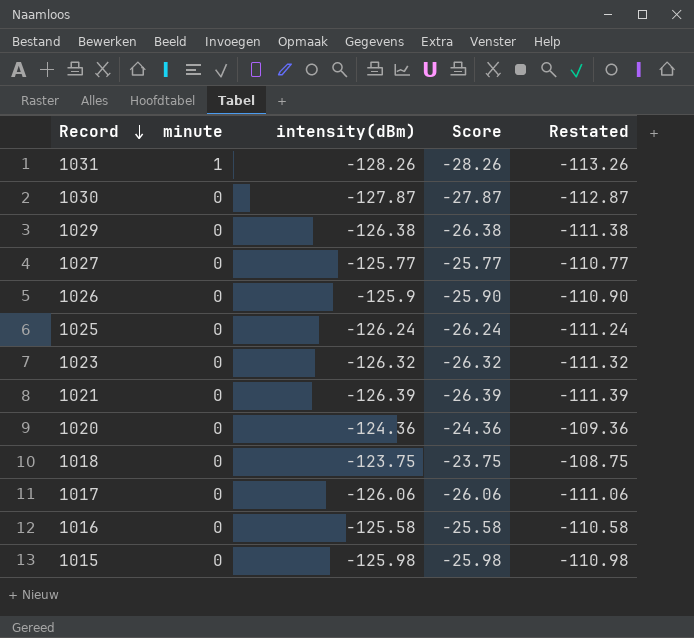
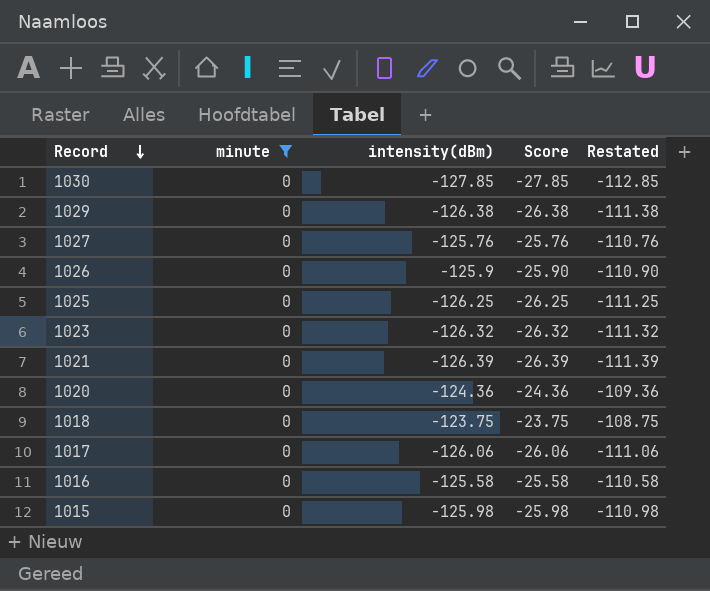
filter: none -> minute = 0
1030 | intensity(dBm): -127.87 -> -127.85
1030 | Score: -27.87 -> -27.85
1030 | Restated: -112.87 -> -112.85
1027 | intensity(dBm): -125.77 -> -125.76
1027 | Score: -25.77 -> -25.76
1027 | Restated: -110.77 -> -110.76
1025 | intensity(dBm): -126.24 -> -126.25
1025 | Score: -26.24 -> -26.25
1025 | Restated: -111.24 -> -111.25

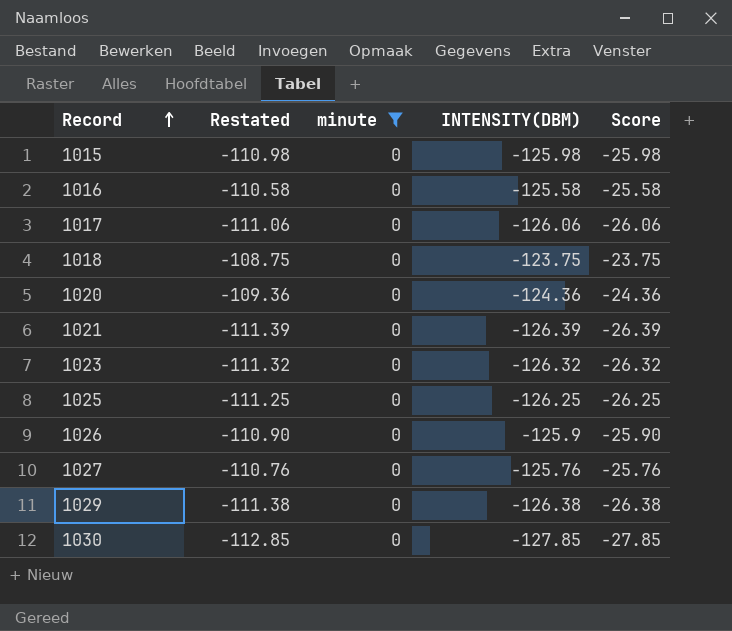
row order: Record descending -> Record ascending
column Restated | position: 5 -> 2
column name: intensity(dBm) -> INTENSITY(DBM)

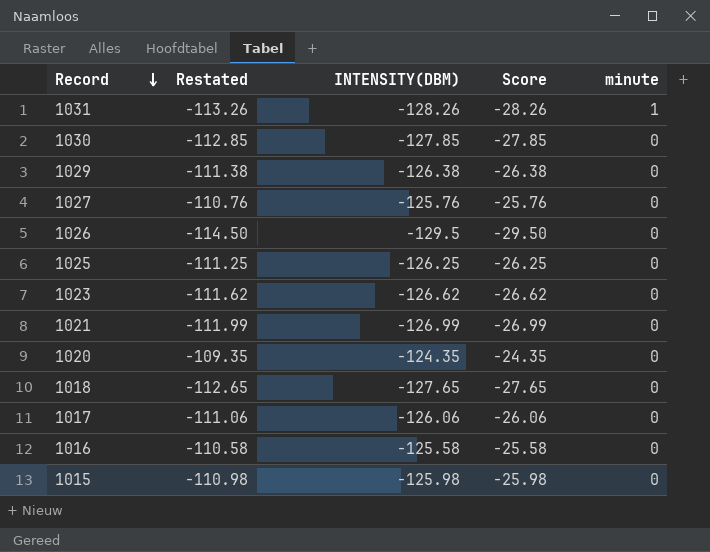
filter: minute = 0 -> none
row order: Record ascending -> Record descending
column minute | position: 3 -> 5
1026 | Restated: -110.90 -> -114.50
1026 | INTENSITY(DBM): -125.9 -> -129.5
1026 | Score: -25.90 -> -29.50
1023 | Restated: -111.32 -> -111.62
1023 | INTENSITY(DBM): -126.32 -> -126.62
1023 | Score: -26.32 -> -26.62
1021 | Restated: -111.39 -> -111.99
1021 | INTENSITY(DBM): -126.39 -> -126.99
1021 | Score: -26.39 -> -26.99
1020 | Restated: -109.36 -> -109.35
1020 | INTENSITY(DBM): -124.36 -> -124.35
1020 | Score: -24.36 -> -24.35
1018 | Restated: -108.75 -> -112.65
1018 | INTENSITY(DBM): -123.75 -> -127.65
1018 | Score: -23.75 -> -27.65

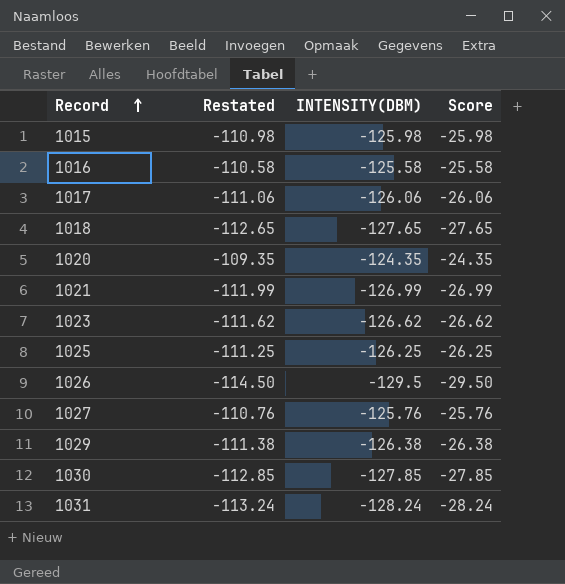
row order: Record descending -> Record ascending
column minute | position: 5 -> none
1031 | Restated: -113.26 -> -113.24
1031 | INTENSITY(DBM): -128.26 -> -128.24
1031 | Score: -28.26 -> -28.24

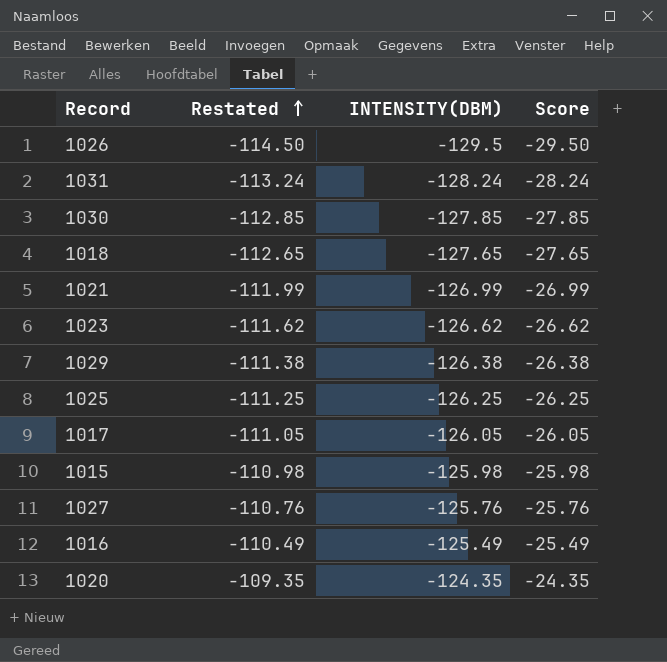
row order: Record ascending -> Restated ascending
1017 | Restated: -111.06 -> -111.05
1017 | INTENSITY(DBM): -126.06 -> -126.05
1017 | Score: -26.06 -> -26.05
1016 | Restated: -110.58 -> -110.49
1016 | INTENSITY(DBM): -125.58 -> -125.49
1016 | Score: -25.58 -> -25.49

